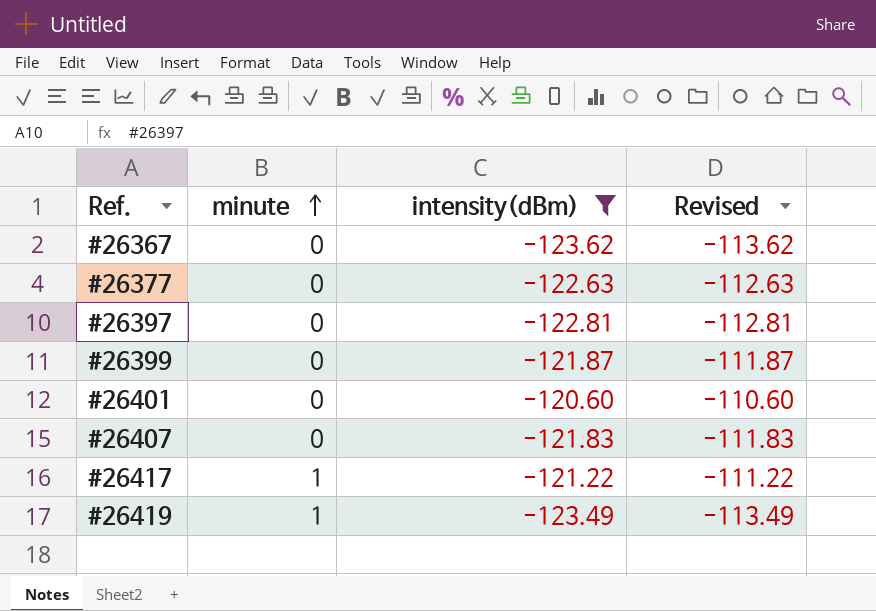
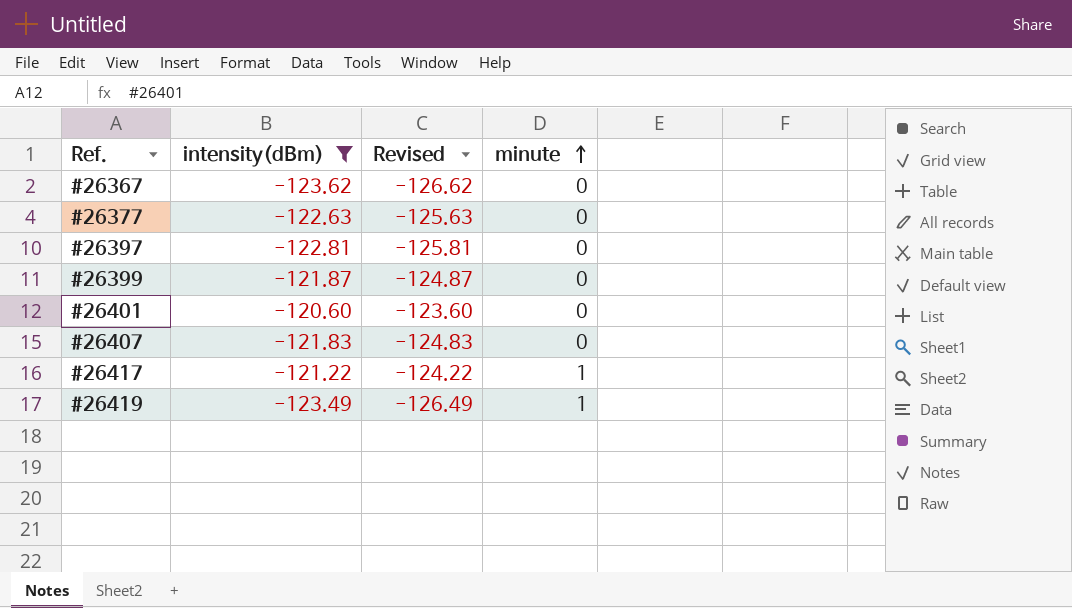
column Revised | formula: [intensity(dBm)] + 10 -> [intensity(dBm)] - 3
column minute | position: 2 -> 4

